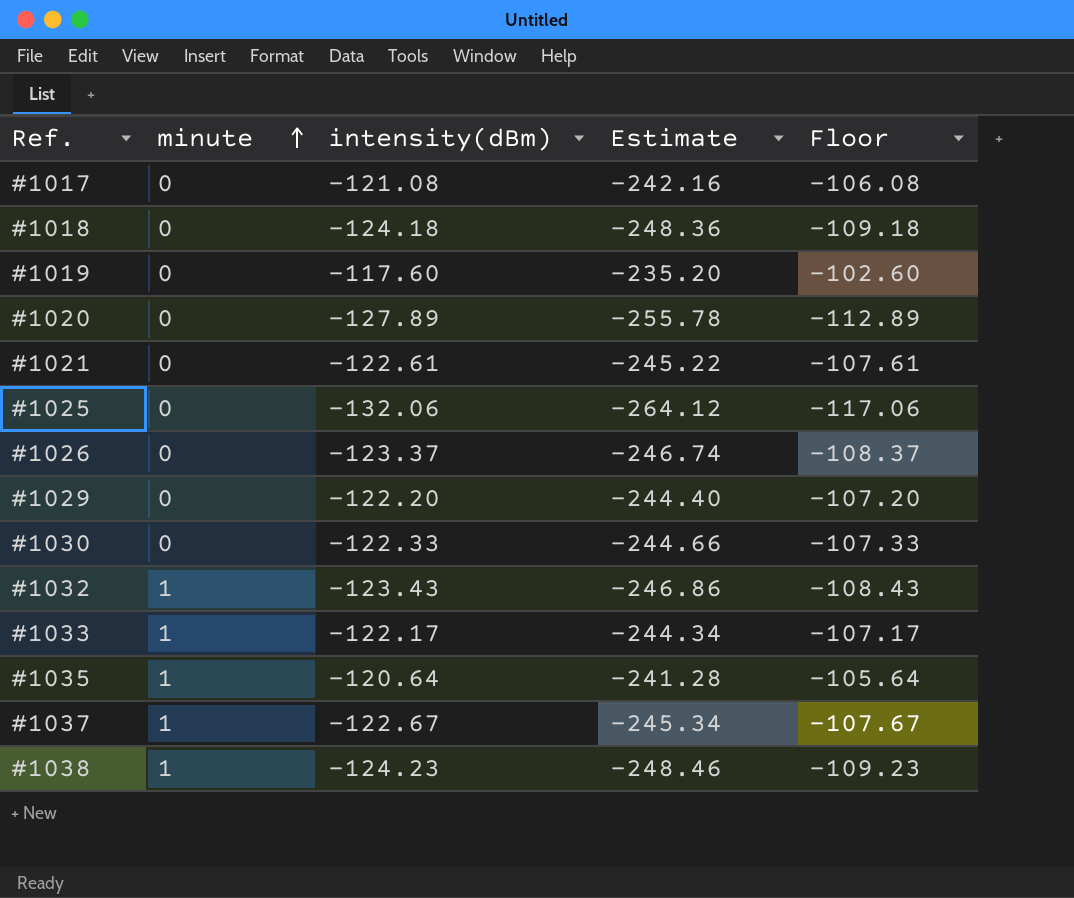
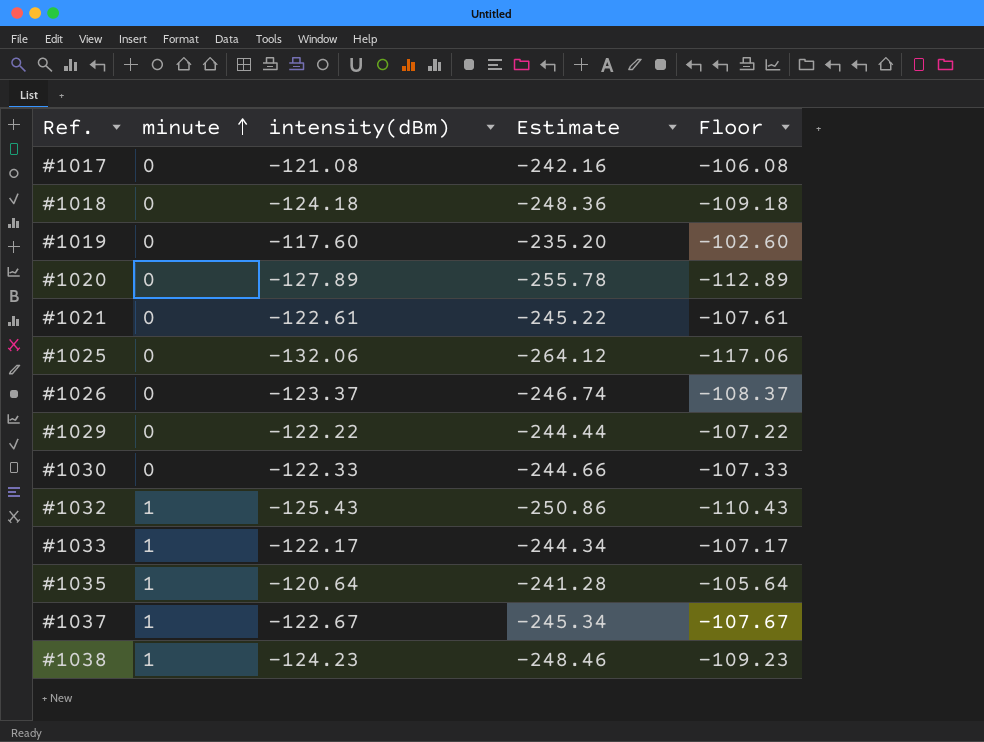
#1029 | intensity(dBm): -122.20 -> -122.22
#1029 | Estimate: -244.40 -> -244.44
#1029 | Floor: -107.20 -> -107.22
#1032 | intensity(dBm): -123.43 -> -125.43
#1032 | Estimate: -246.86 -> -250.86
#1032 | Floor: -108.43 -> -110.43

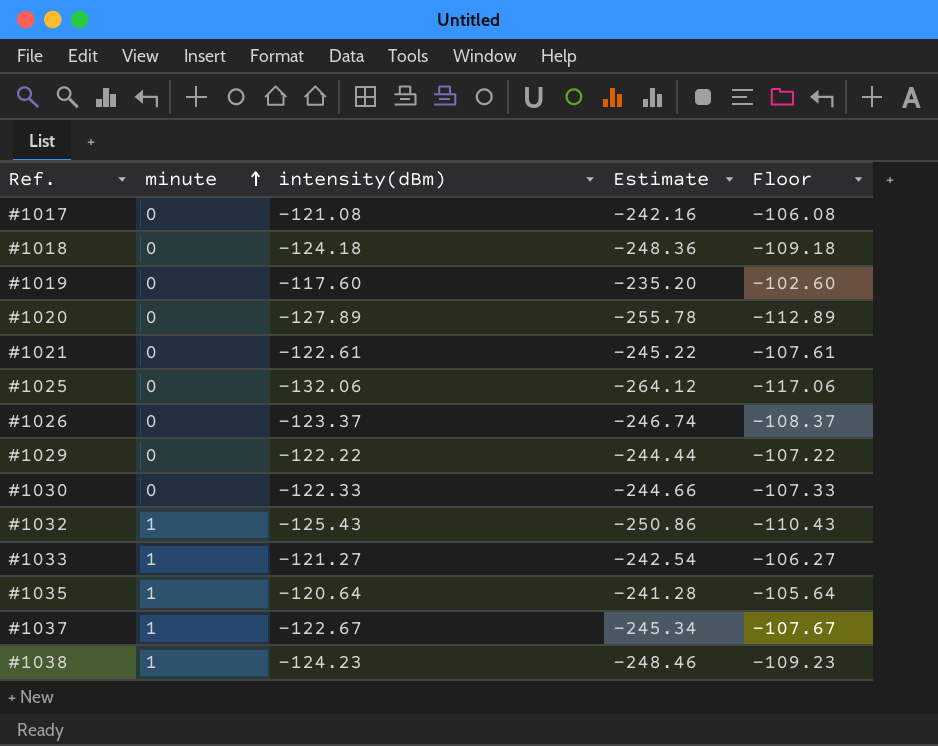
#1033 | intensity(dBm): -122.17 -> -121.27
#1033 | Estimate: -244.34 -> -242.54
#1033 | Floor: -107.17 -> -106.27

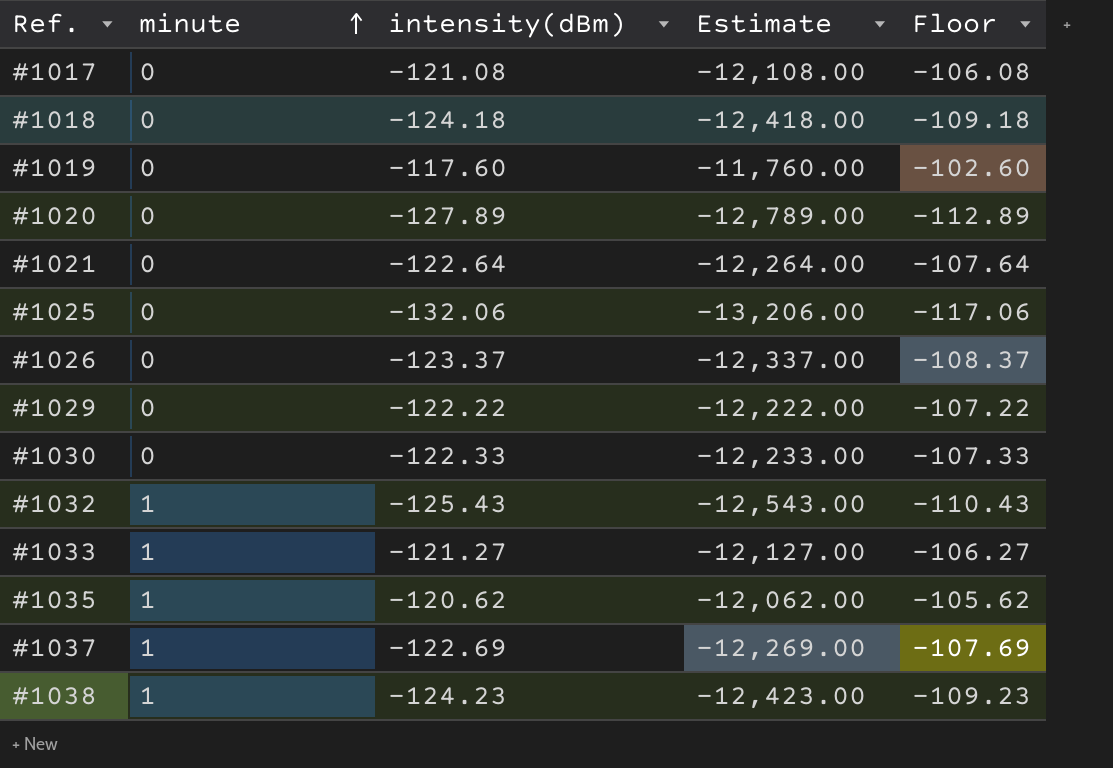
column Estimate | formula: [intensity(dBm)] * 2 -> [intensity(dBm)] * 100
#1021 | intensity(dBm): -122.61 -> -122.64
#1021 | Floor: -107.61 -> -107.64
#1035 | intensity(dBm): -120.64 -> -120.62
#1035 | Floor: -105.64 -> -105.62
#1037 | intensity(dBm): -122.67 -> -122.69
#1037 | Floor: -107.67 -> -107.69

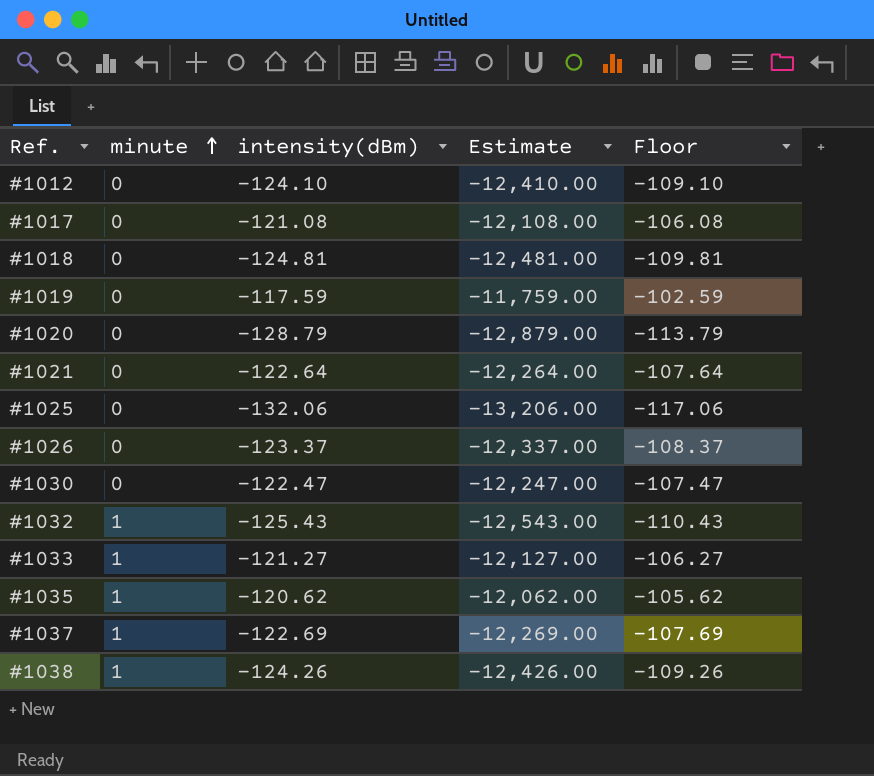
row #1029: 0 | -122.22 | -12,222.00 | -107.22 -> none
row #1012: none -> 0 | -124.10 | -12,410.00 | -109.10
#1018 | intensity(dBm): -124.18 -> -124.81
#1018 | Estimate: -12,418.00 -> -12,481.00
#1018 | Floor: -109.18 -> -109.81
#1019 | intensity(dBm): -117.60 -> -117.59
#1019 | Estimate: -11,760.00 -> -11,759.00
#1019 | Floor: -102.60 -> -102.59
#1020 | intensity(dBm): -127.89 -> -128.79
#1020 | Estimate: -12,789.00 -> -12,879.00
#1020 | Floor: -112.89 -> -113.79
#1030 | intensity(dBm): -122.33 -> -122.47
#1030 | Estimate: -12,233.00 -> -12,247.00
#1030 | Floor: -107.33 -> -107.47
#1038 | intensity(dBm): -124.23 -> -124.26
#1038 | Estimate: -12,423.00 -> -12,426.00
#1038 | Floor: -109.23 -> -109.26

